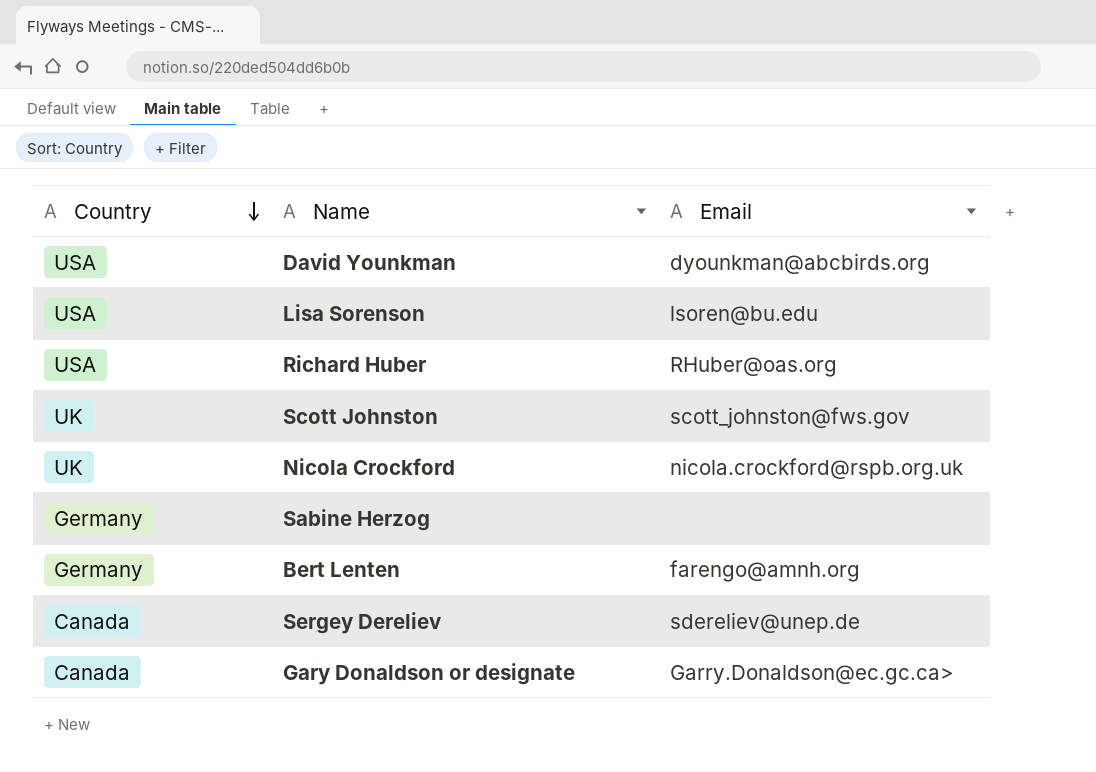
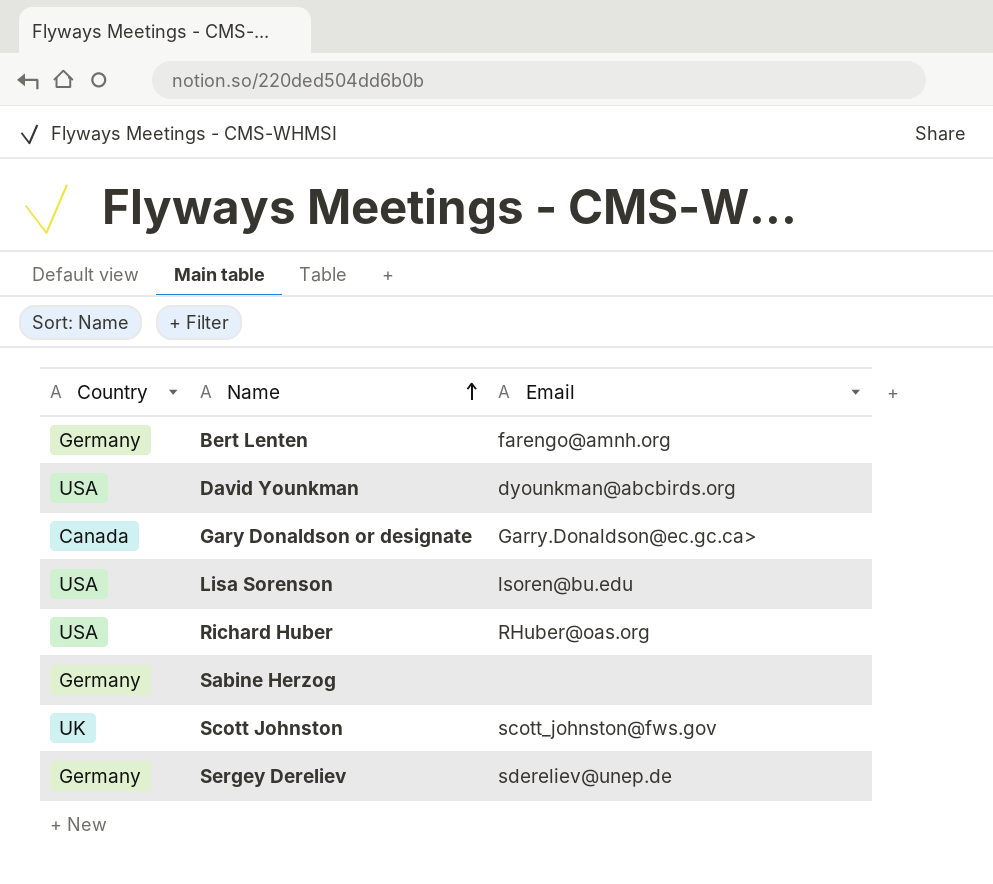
row order: Country descending -> Name ascending
row Nicola Crockford: UK | nicola.crockford@rspb.org.uk -> none
Sergey Dereliev | Country: Canada -> Germany

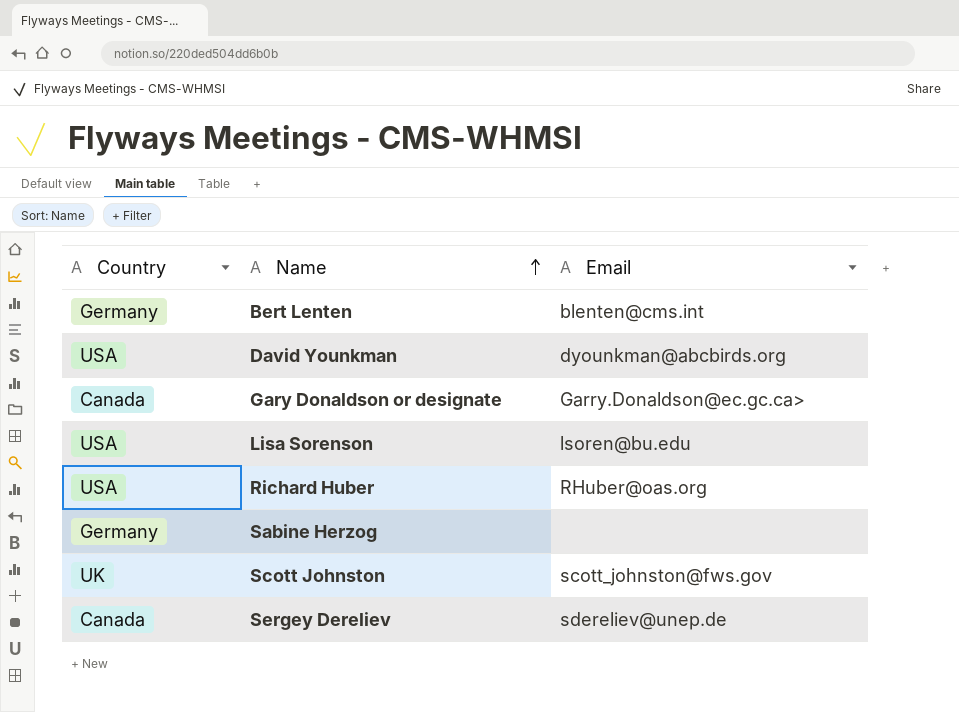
Bert Lenten | Email: farengo@amnh.org -> blenten@cms.int
Sergey Dereliev | Country: Germany -> Canada

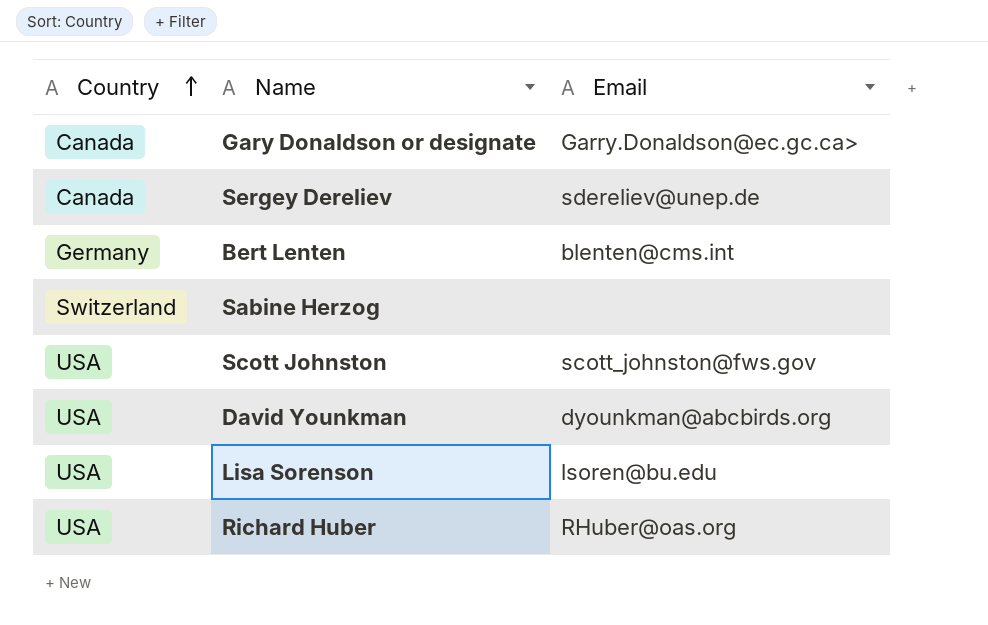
row order: Name ascending -> Country ascending
Sabine Herzog | Country: Germany -> Switzerland
Scott Johnston | Country: UK -> USA

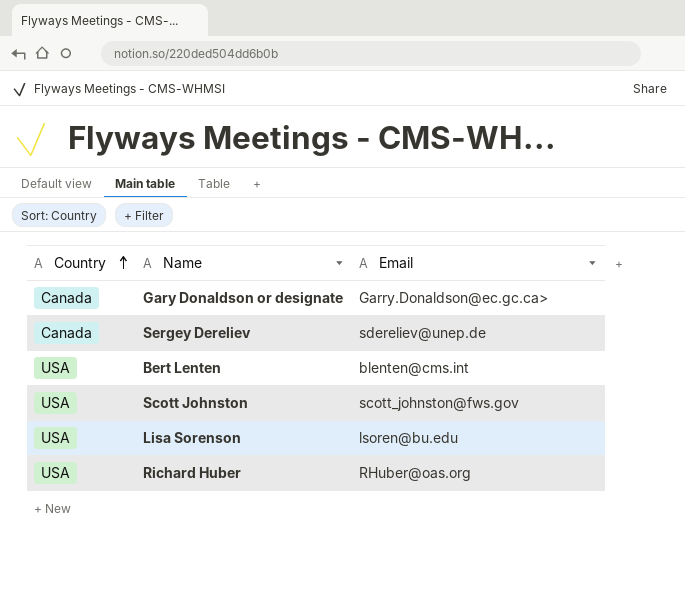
row Sabine Herzog: Switzerland | none -> none
row David Younkman: USA | dyounkman@abcbirds.org -> none
Bert Lenten | Country: Germany -> USA

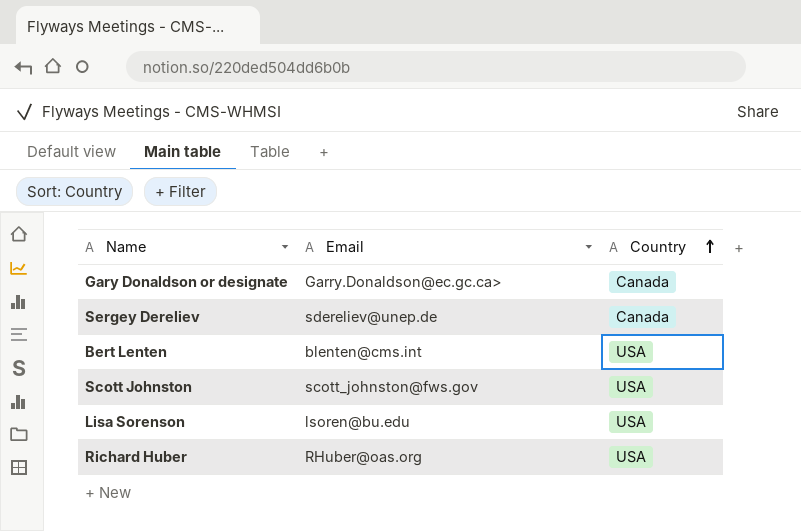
column Country | position: 1 -> 3

